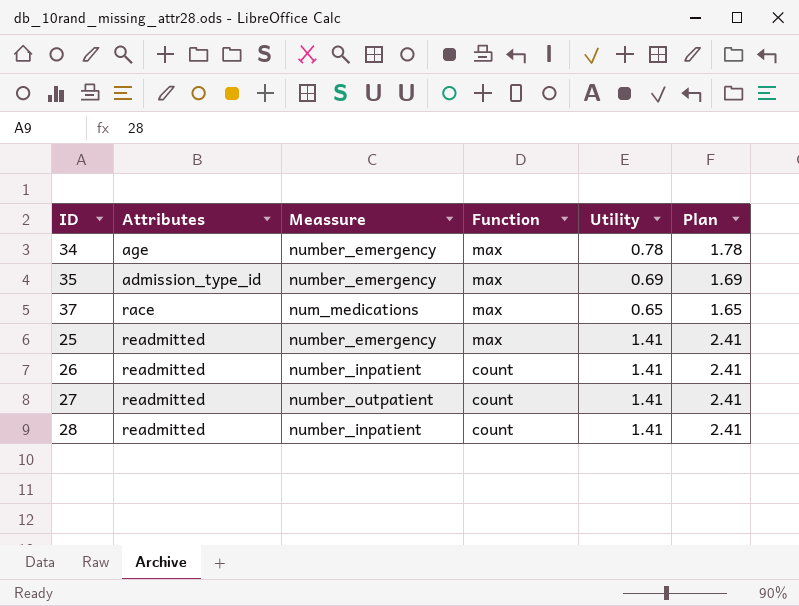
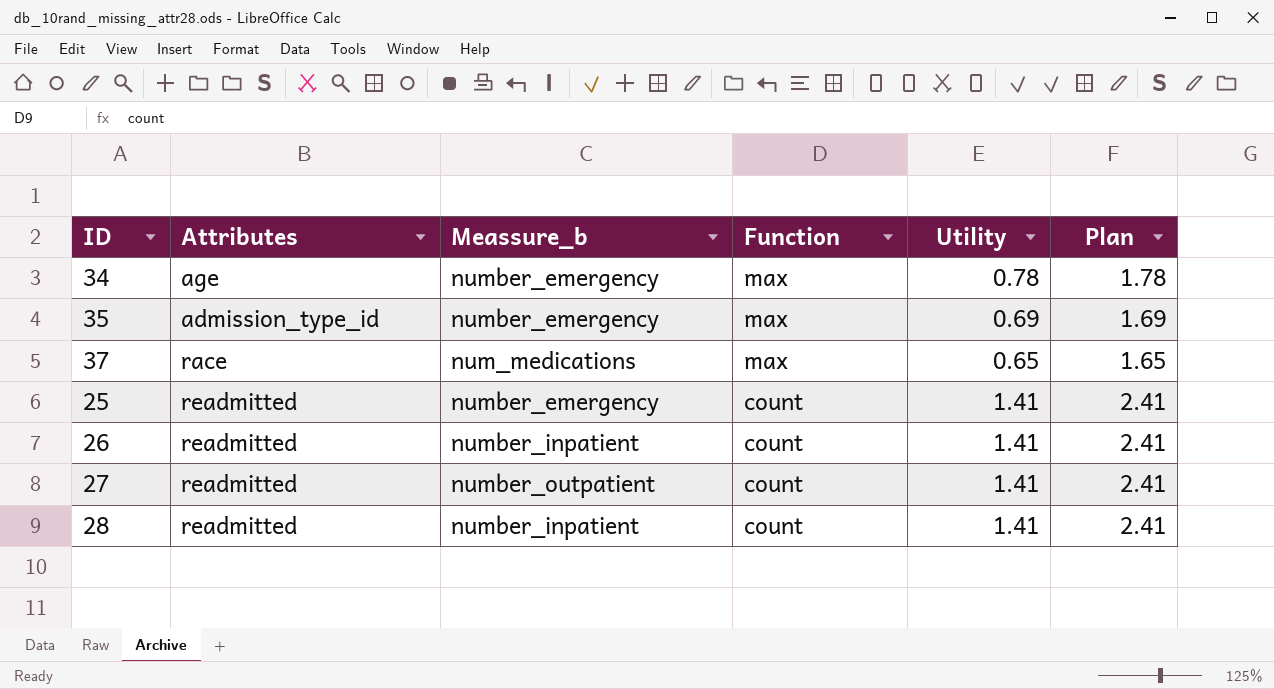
column name: Meassure -> Meassure_b
25 | Function: max -> count

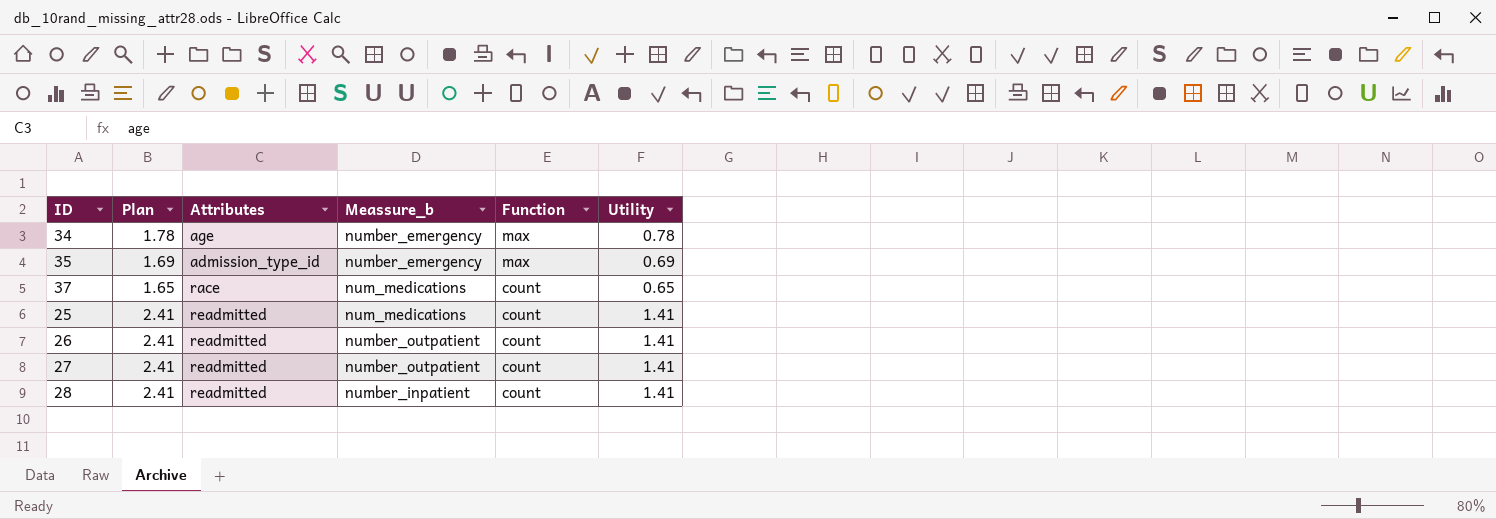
column Plan | position: 6 -> 2
37 | Function: max -> count
25 | Meassure_b: number_emergency -> num_medications
26 | Meassure_b: number_inpatient -> number_outpatient

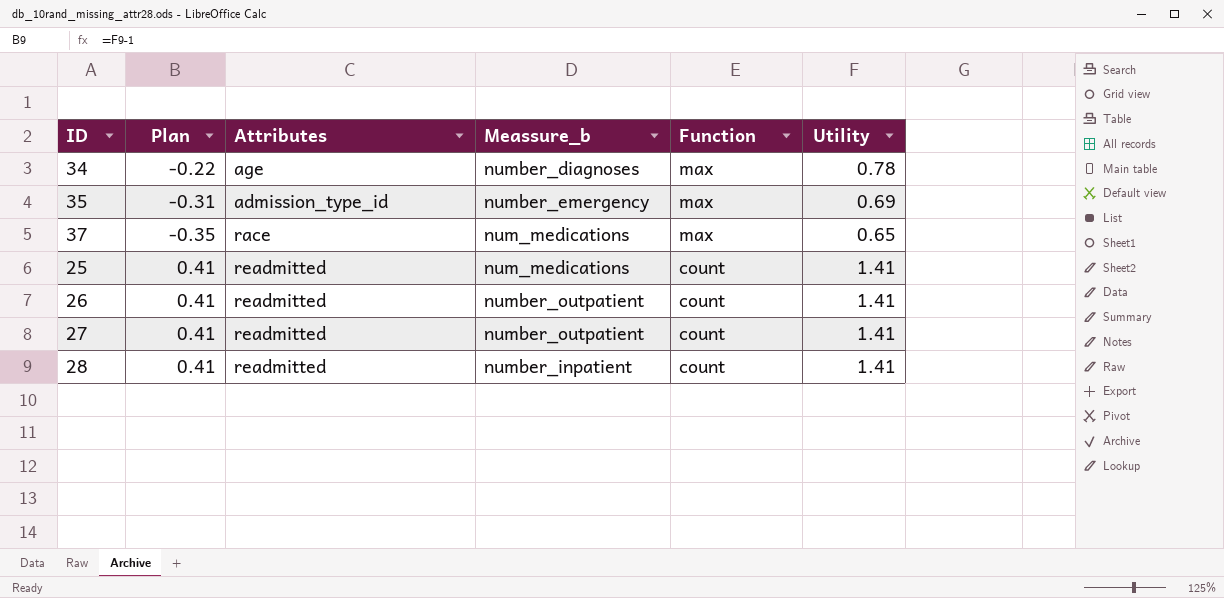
column Plan | formula: [Utility] + 1 -> [Utility] - 1
34 | Meassure_b: number_emergency -> number_diagnoses
37 | Function: count -> max

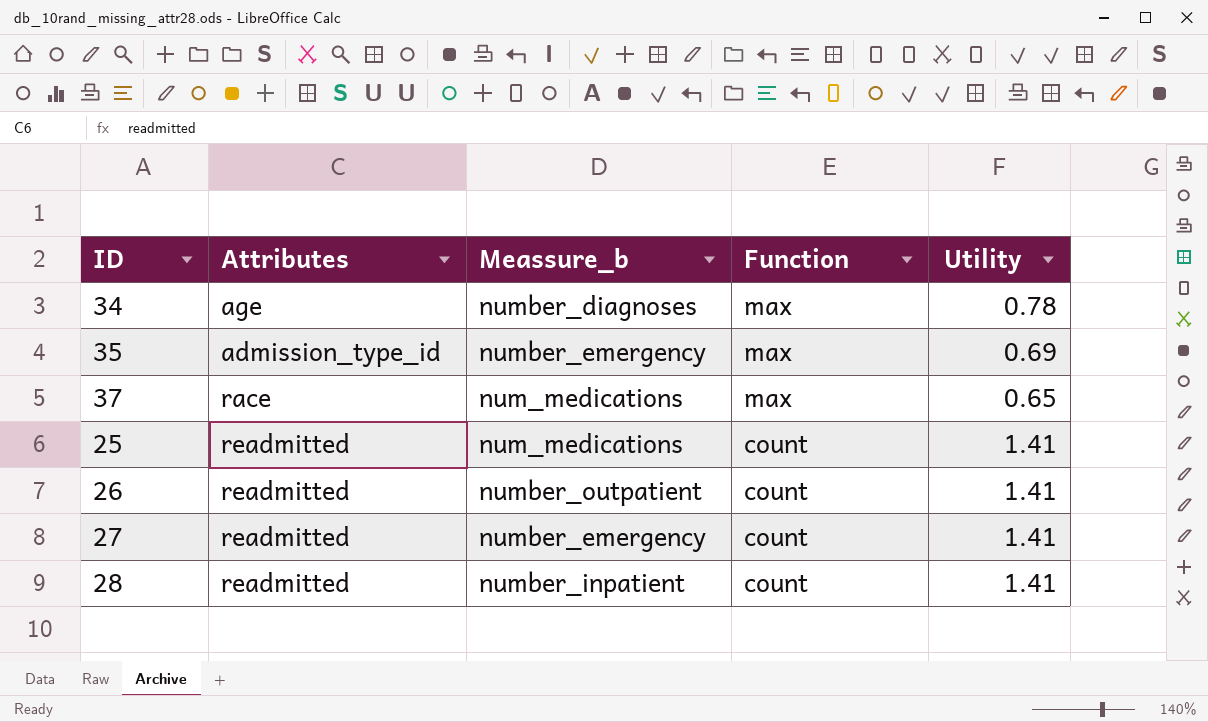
column Plan | formula: [Utility] - 1 -> none
27 | Meassure_b: number_outpatient -> number_emergency

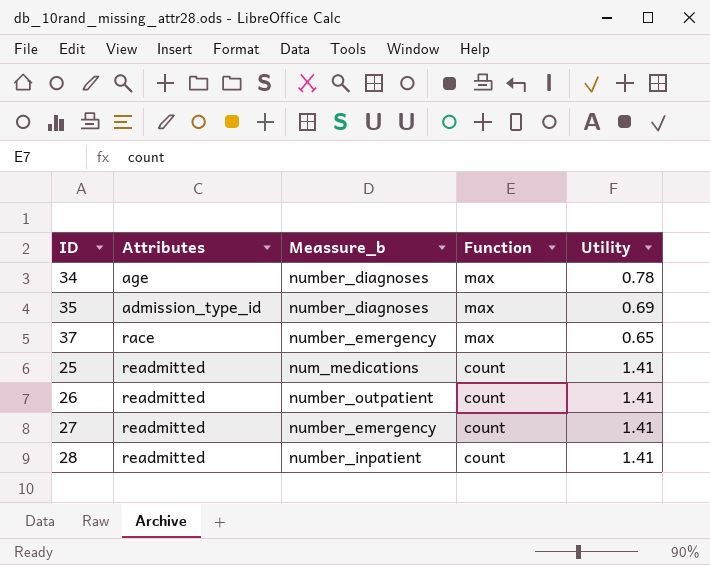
35 | Meassure_b: number_emergency -> number_diagnoses
37 | Meassure_b: num_medications -> number_emergency

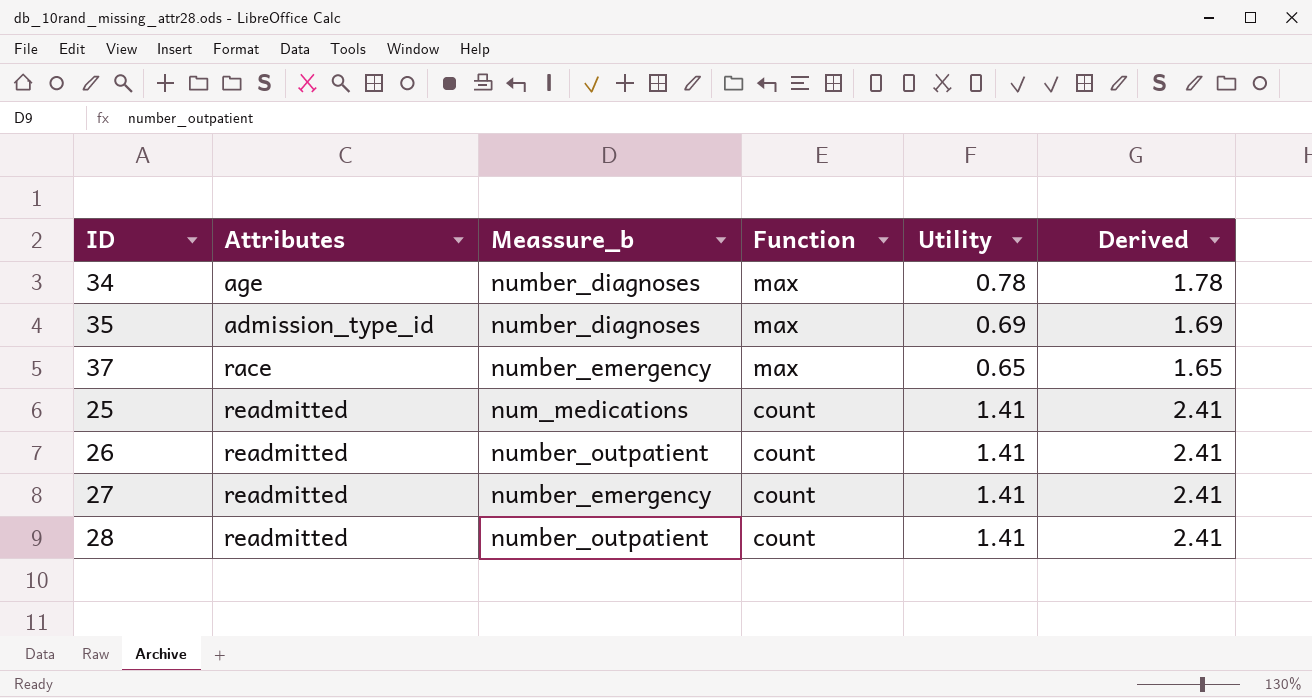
column Derived | formula: none -> [Utility] + 1
28 | Meassure_b: number_inpatient -> number_outpatient

